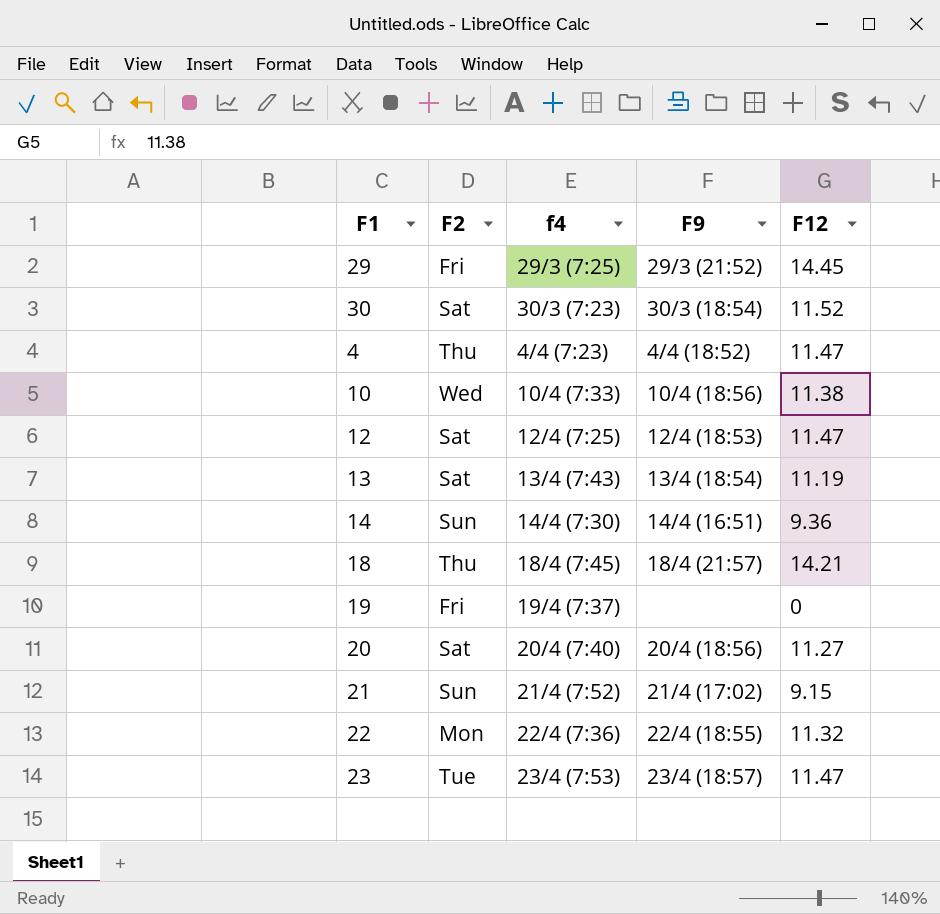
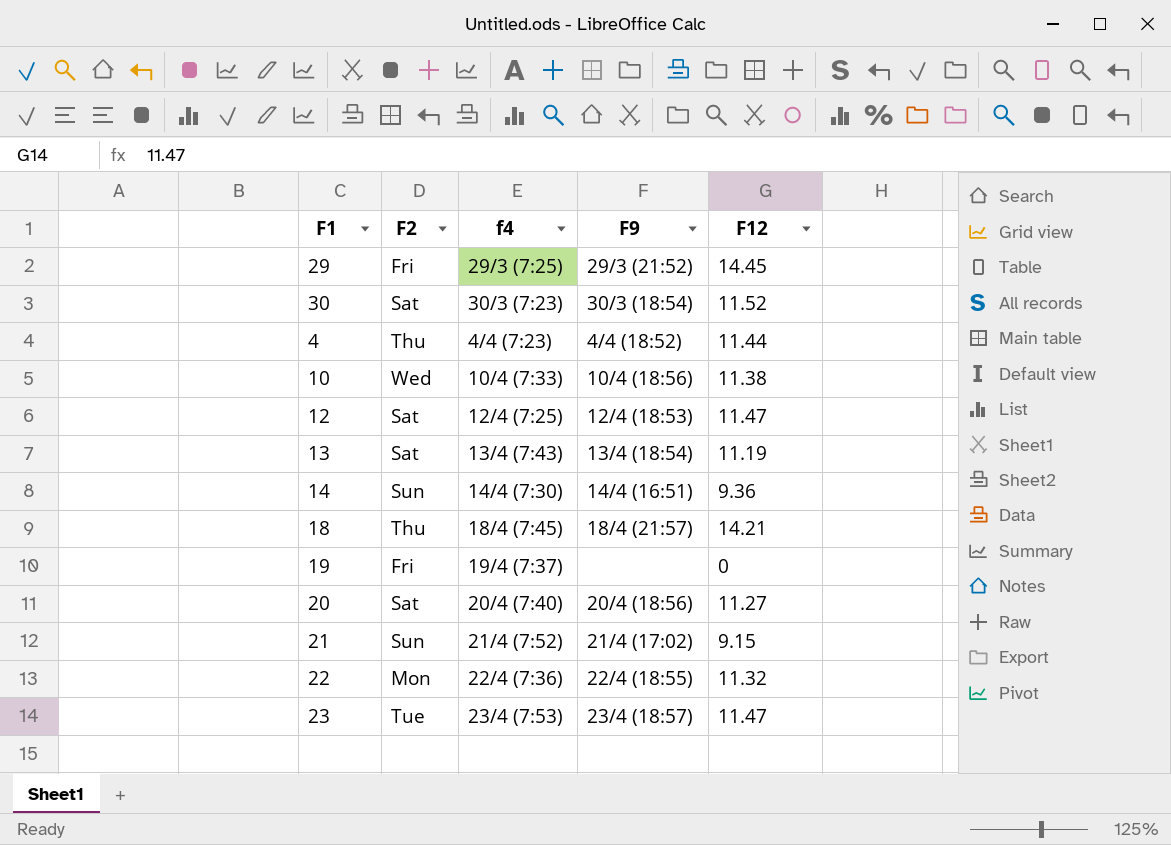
4 | F12: 11.47 -> 11.44

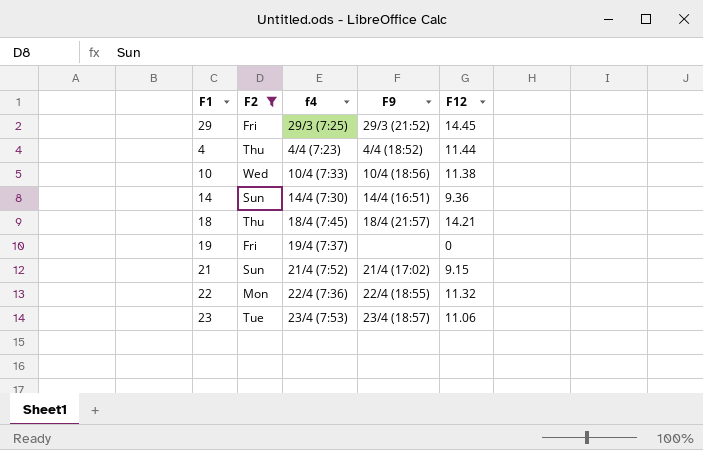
filter: none -> F2 != Sat
23 | F12: 11.47 -> 11.06

